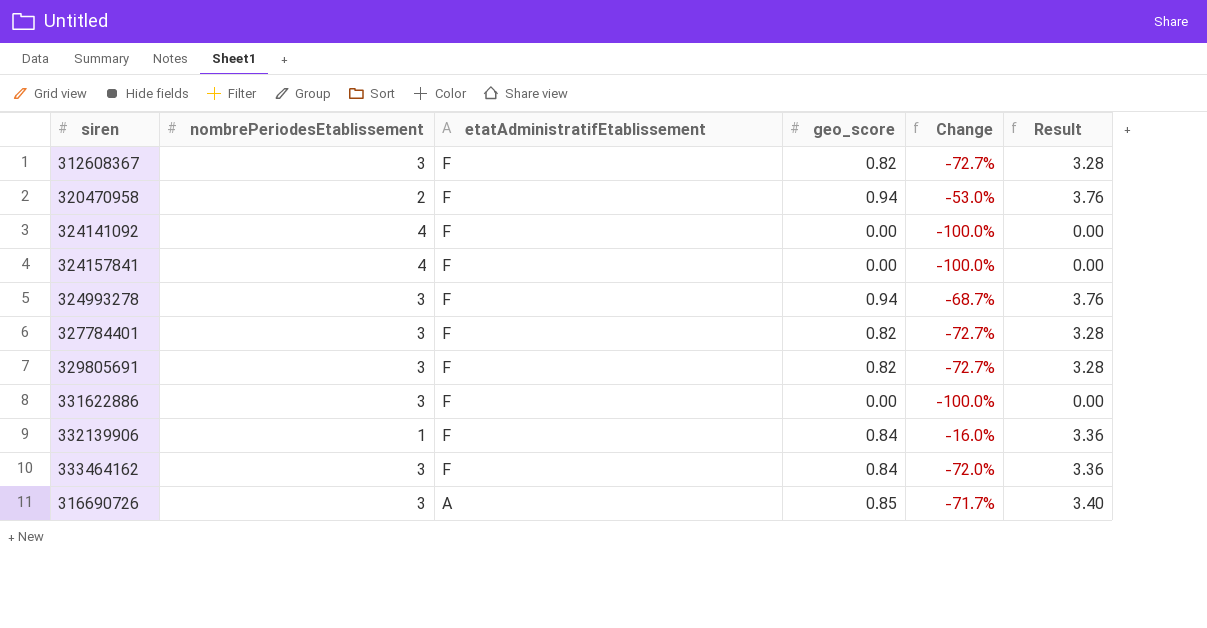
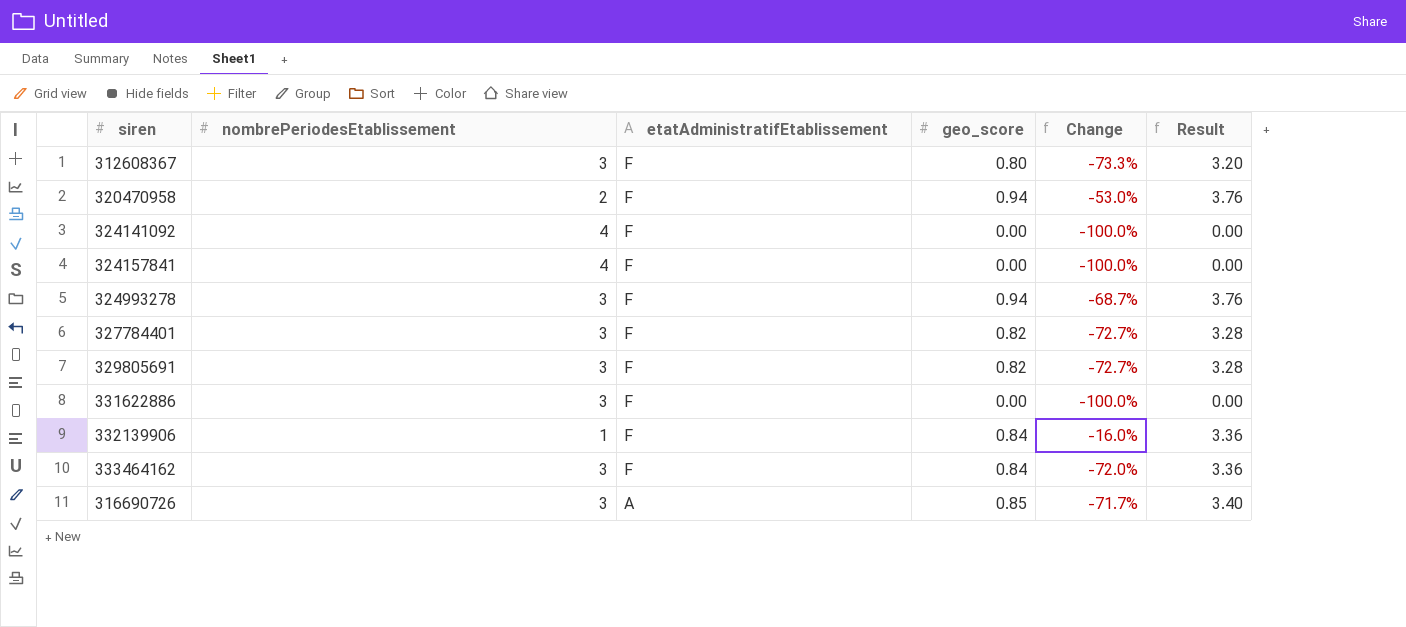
312608367 | geo_score: 0.82 -> 0.80
312608367 | Change: -72.7% -> -73.3%
312608367 | Result: 3.28 -> 3.20

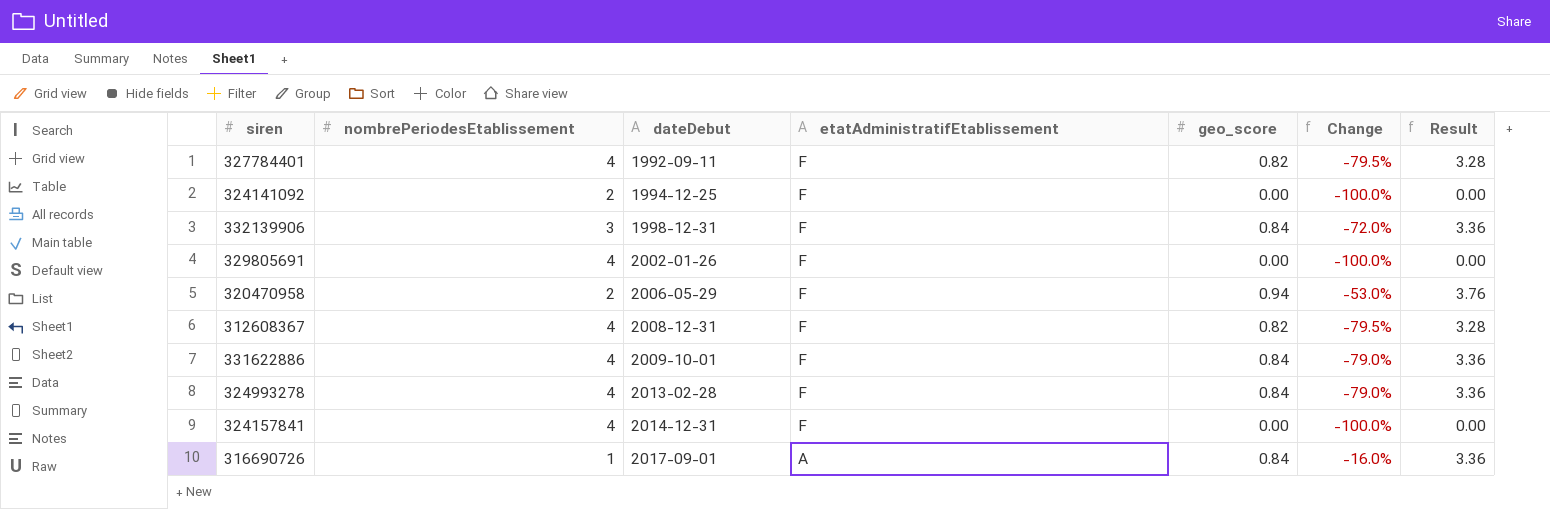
row order: etatAdministratifEtablissement descending -> dateDebut ascending
column dateDebut | position: none -> 3
row 333464162: 3 | F | 0.84 | -72.0% | 3.36 -> none
327784401 | nombrePeriodesEtablissement: 3 -> 4
327784401 | Change: -72.7% -> -79.5%
324141092 | nombrePeriodesEtablissement: 4 -> 2
332139906 | nombrePeriodesEtablissement: 1 -> 3
332139906 | Change: -16.0% -> -72.0%
329805691 | nombrePeriodesEtablissement: 3 -> 4
329805691 | geo_score: 0.82 -> 0.00
329805691 | Change: -72.7% -> -100.0%
329805691 | Result: 3.28 -> 0.00
312608367 | nombrePeriodesEtablissement: 3 -> 4
312608367 | geo_score: 0.80 -> 0.82
312608367 | Change: -73.3% -> -79.5%
312608367 | Result: 3.20 -> 3.28
331622886 | nombrePeriodesEtablissement: 3 -> 4
331622886 | geo_score: 0.00 -> 0.84
331622886 | Change: -100.0% -> -79.0%
331622886 | Result: 0.00 -> 3.36
324993278 | nombrePeriodesEtablissement: 3 -> 4
324993278 | geo_score: 0.94 -> 0.84
324993278 | Change: -68.7% -> -79.0%
324993278 | Result: 3.76 -> 3.36
316690726 | nombrePeriodesEtablissement: 3 -> 1
316690726 | geo_score: 0.85 -> 0.84
316690726 | Change: -71.7% -> -16.0%
316690726 | Result: 3.40 -> 3.36

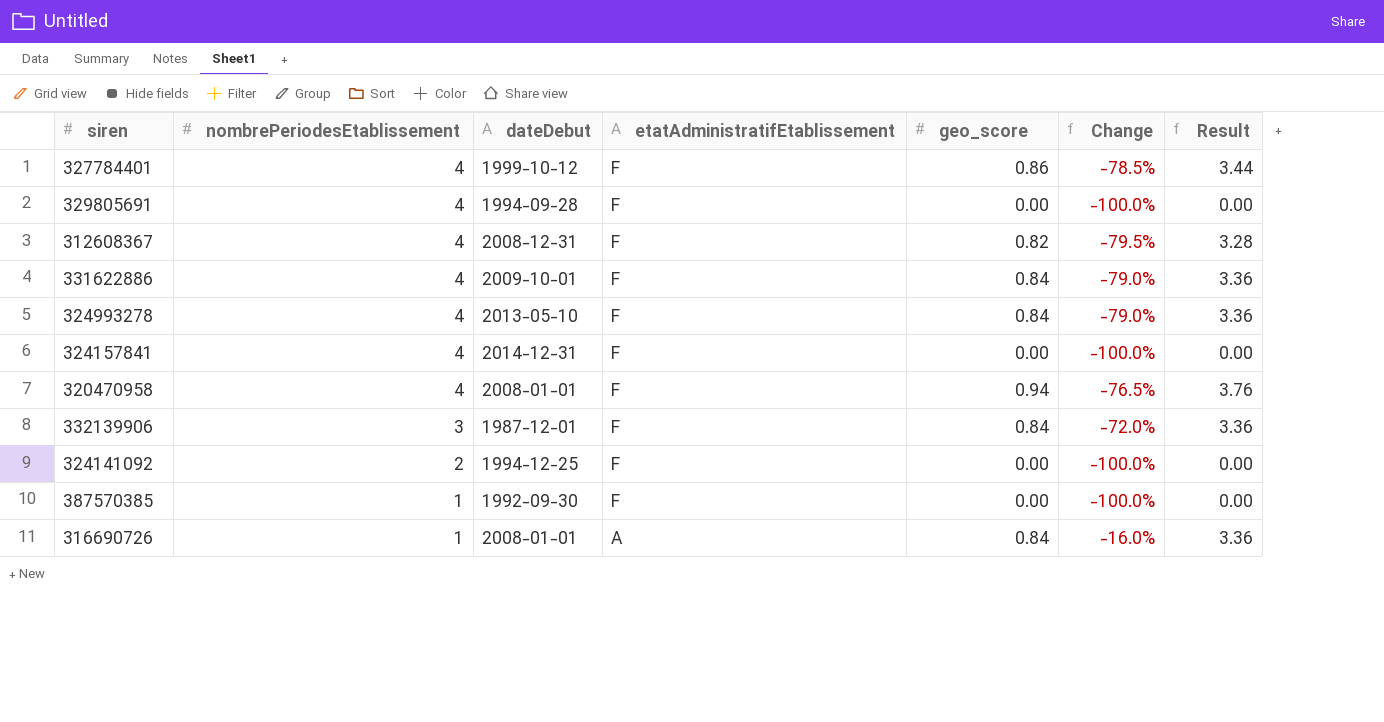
row order: dateDebut ascending -> nombrePeriodesEtablissement descending
327784401 | dateDebut: 1992-09-11 -> 1999-10-12
327784401 | geo_score: 0.82 -> 0.86
327784401 | Change: -79.5% -> -78.5%
327784401 | Result: 3.28 -> 3.44
329805691 | dateDebut: 2002-01-26 -> 1994-09-28
324993278 | dateDebut: 2013-02-28 -> 2013-05-10
320470958 | nombrePeriodesEtablissement: 2 -> 4
320470958 | dateDebut: 2006-05-29 -> 2008-01-01
320470958 | Change: -53.0% -> -76.5%
332139906 | dateDebut: 1998-12-31 -> 1987-12-01
row 387570385: none -> 1 | 1992-09-30 | F | 0.00 | -100.0% | 0.00
316690726 | dateDebut: 2017-09-01 -> 2008-01-01

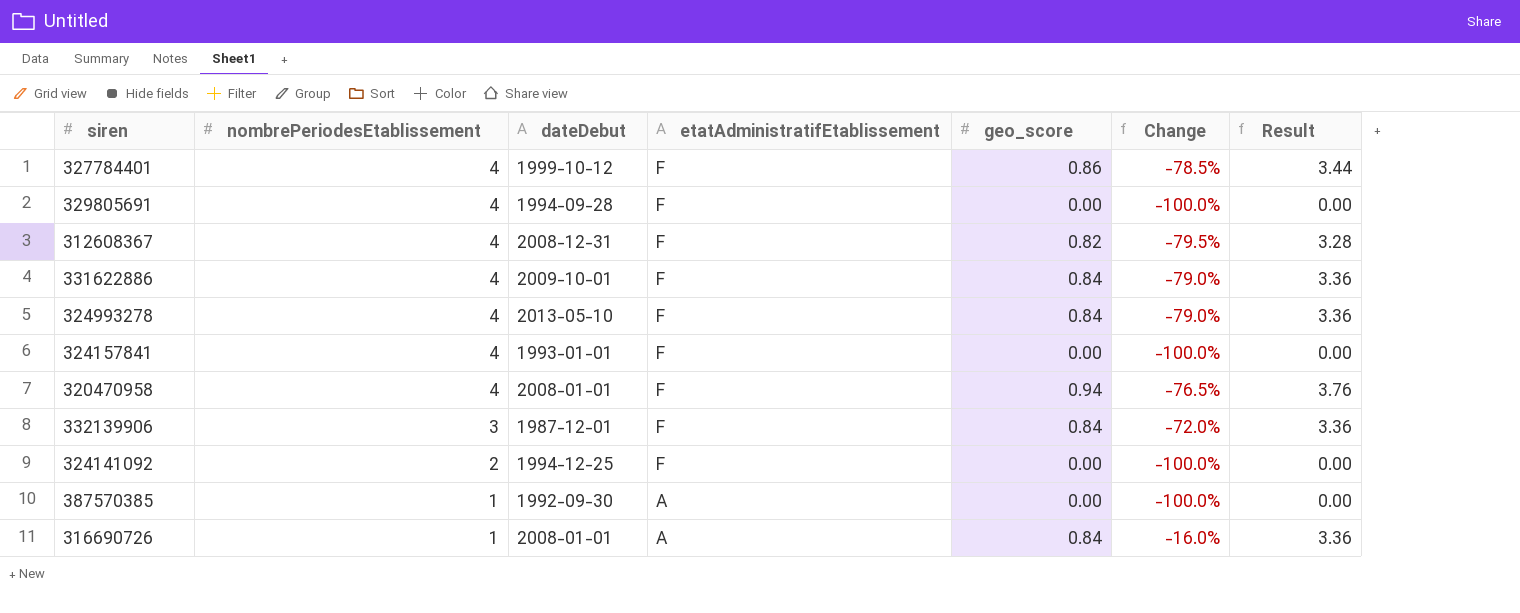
324157841 | dateDebut: 2014-12-31 -> 1993-01-01
387570385 | etatAdministratifEtablissement: F -> A

